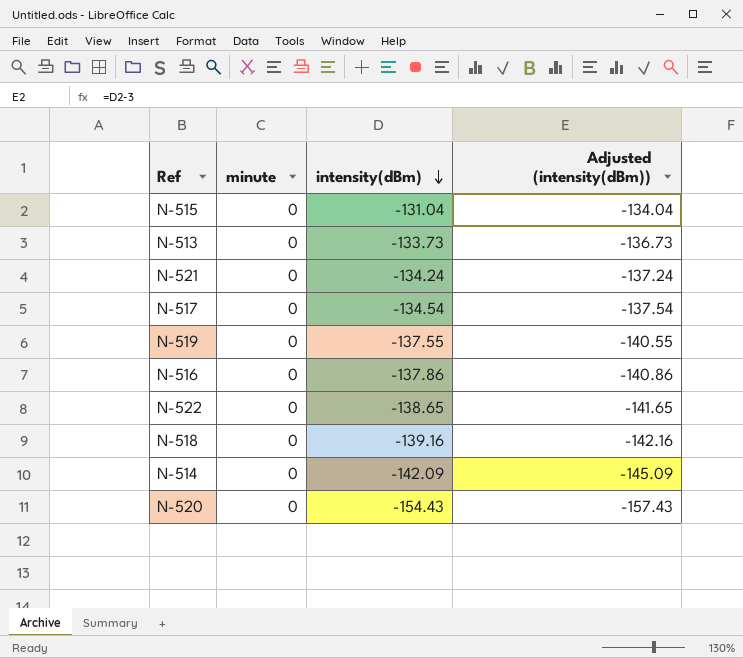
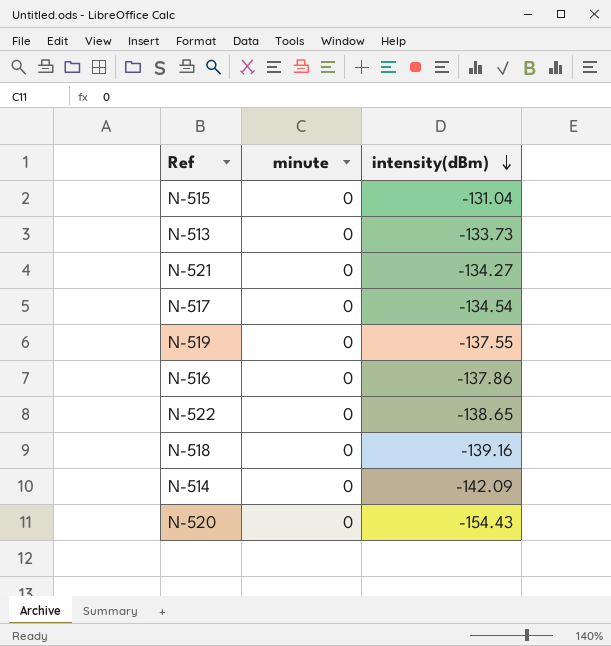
column Adjusted (intensity(dBm)) | formula: [intensity(dBm)] - 3 -> none
N-521 | intensity(dBm): -134.24 -> -134.27

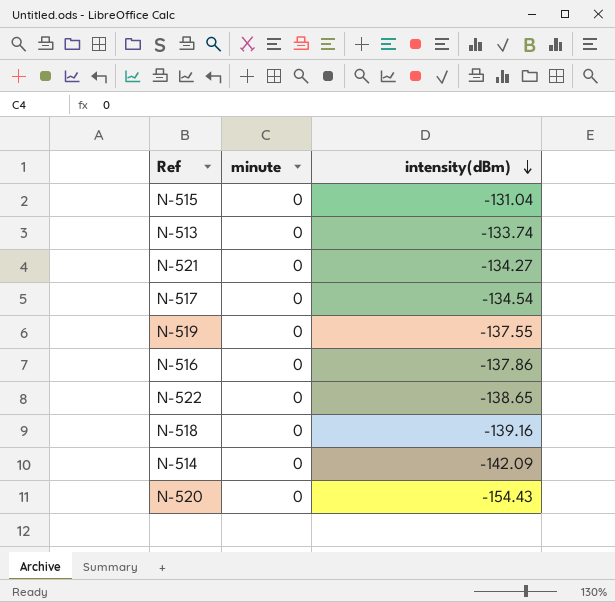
N-513 | intensity(dBm): -133.73 -> -133.74

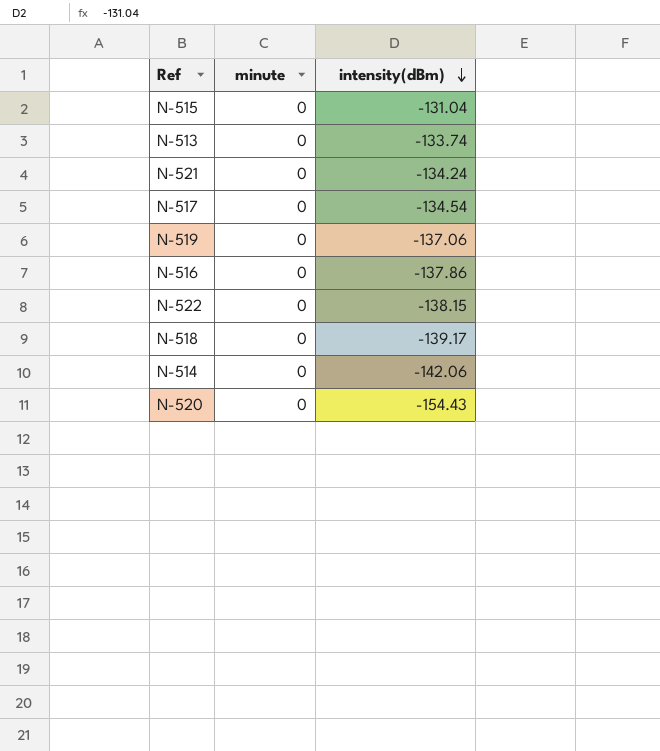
N-521 | intensity(dBm): -134.27 -> -134.24
N-519 | intensity(dBm): -137.55 -> -137.06
N-522 | intensity(dBm): -138.65 -> -138.15
N-518 | intensity(dBm): -139.16 -> -139.17
N-514 | intensity(dBm): -142.09 -> -142.06

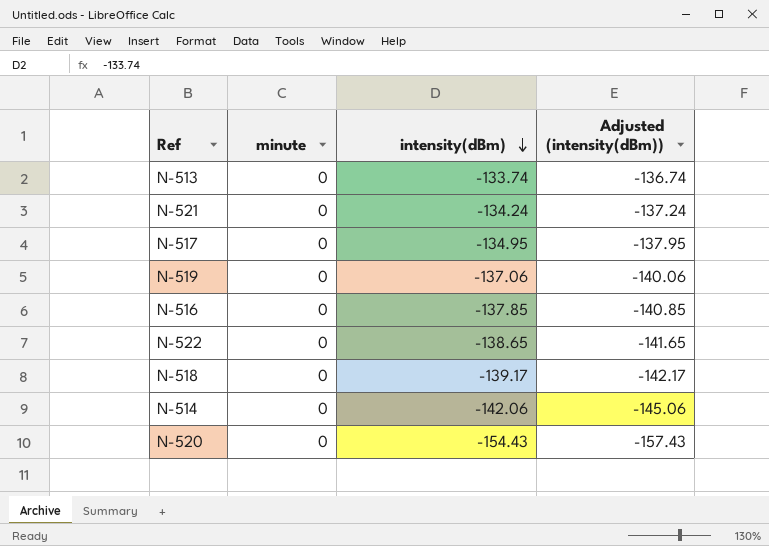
column Adjusted (intensity(dBm)) | formula: none -> [intensity(dBm)] - 3
row N-515: 0 | -131.04 -> none
N-517 | intensity(dBm): -134.54 -> -134.95
N-516 | intensity(dBm): -137.86 -> -137.85
N-522 | intensity(dBm): -138.15 -> -138.65

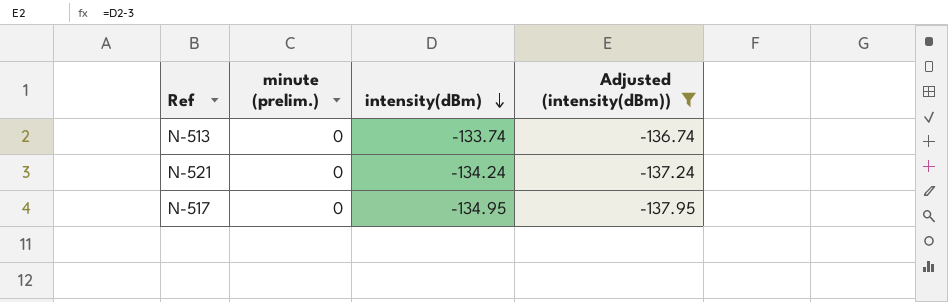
filter: none -> Adjusted (intensity(dBm)) >= -137.95
column name: minute -> minute (prelim.)

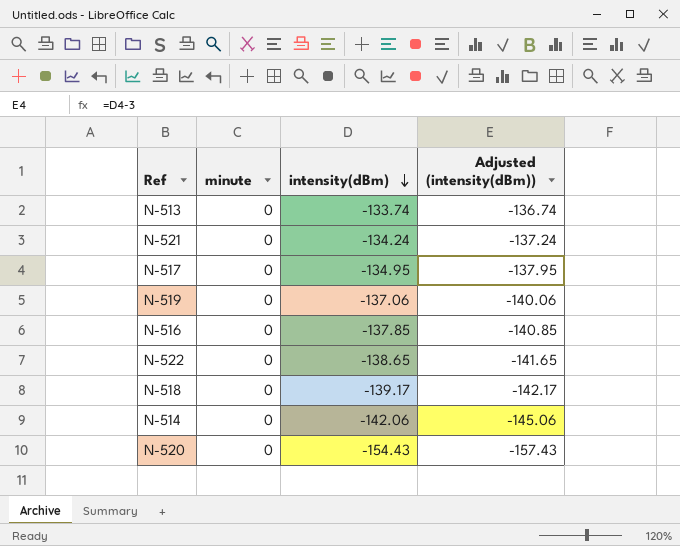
filter: Adjusted (intensity(dBm)) >= -137.95 -> none
column name: minute (prelim.) -> minute

